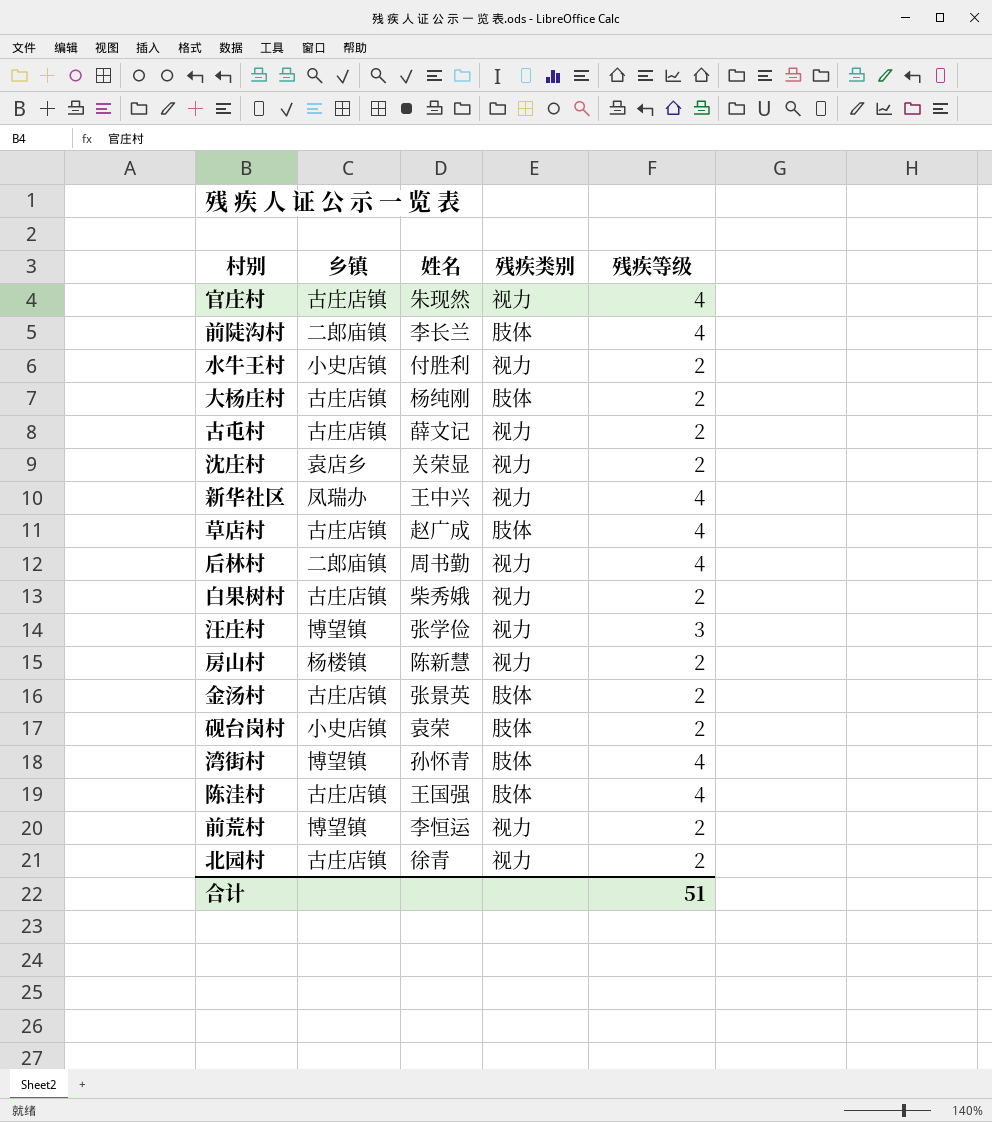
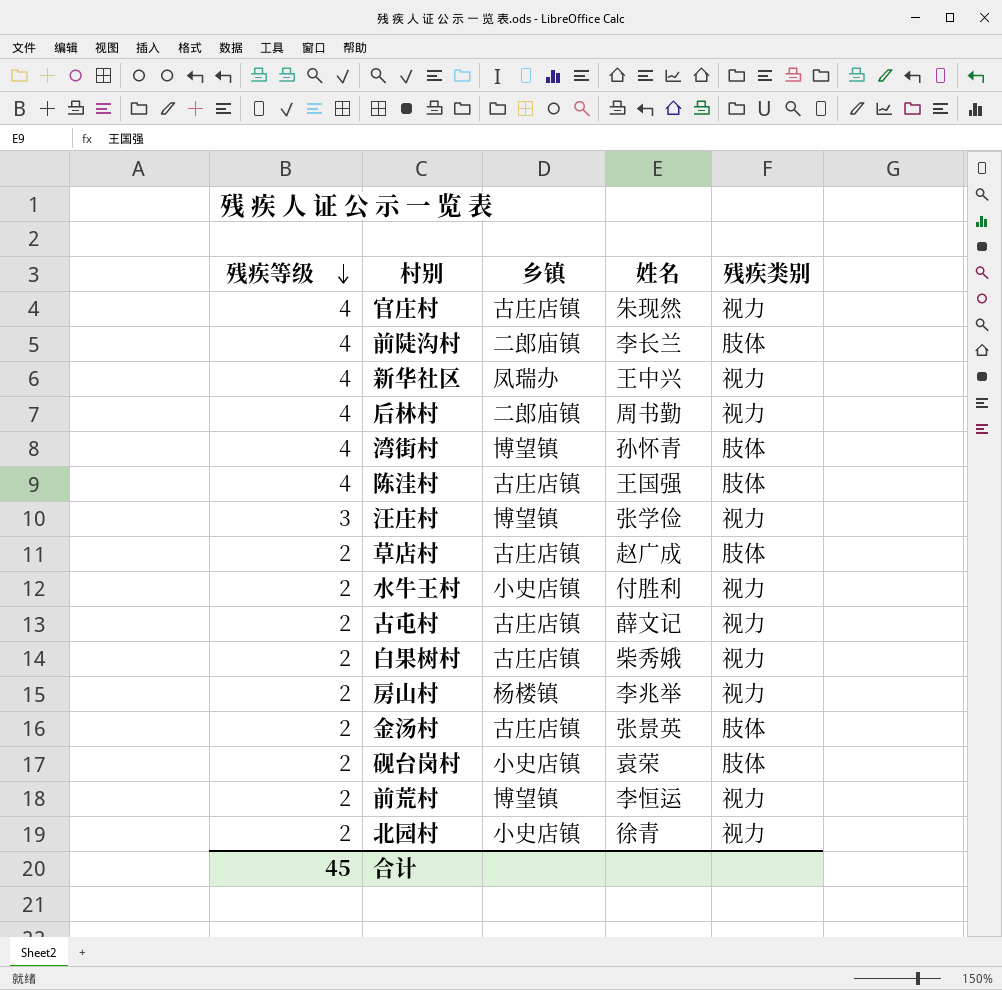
row order: none -> 残疾等级 descending
column 残疾等级 | position: 5 -> 1
row 大杨庄村: 古庄店镇 | 杨纯刚 | 肢体 | 2 -> none
row 沈庄村: 袁店乡 | 关荣显 | 视力 | 2 -> none
草店村 | 残疾等级: 4 -> 2
房山村 | 姓名: 陈新慧 -> 李兆举
北园村 | 乡镇: 古庄店镇 -> 小史店镇
合计 | 残疾等级: 51 -> 45

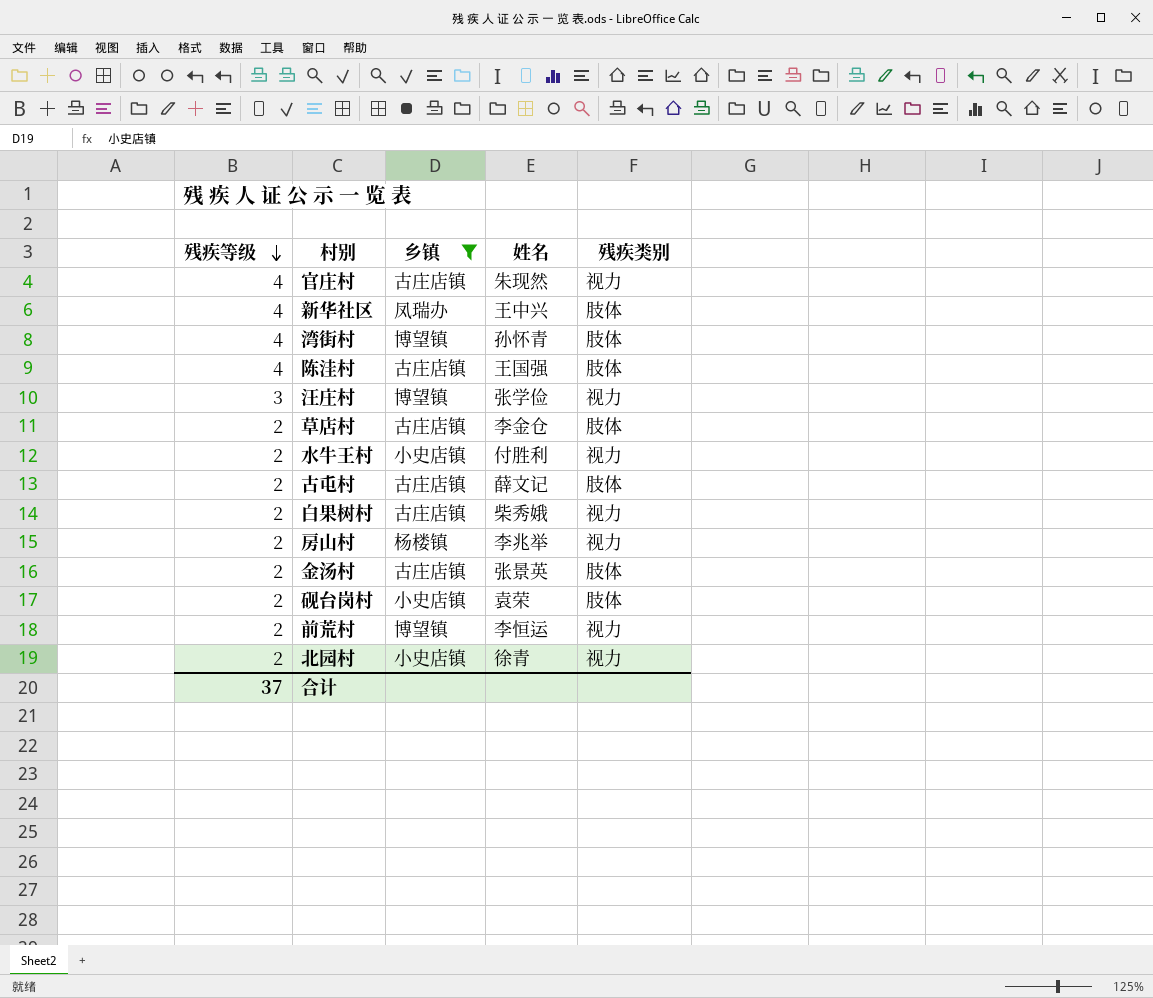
filter: none -> 乡镇 != 二郎庙镇
新华社区 | 残疾类别: 视力 -> 肢体
草店村 | 姓名: 赵广成 -> 李金仓
古屯村 | 残疾类别: 视力 -> 肢体
合计 | 残疾等级: 45 -> 37

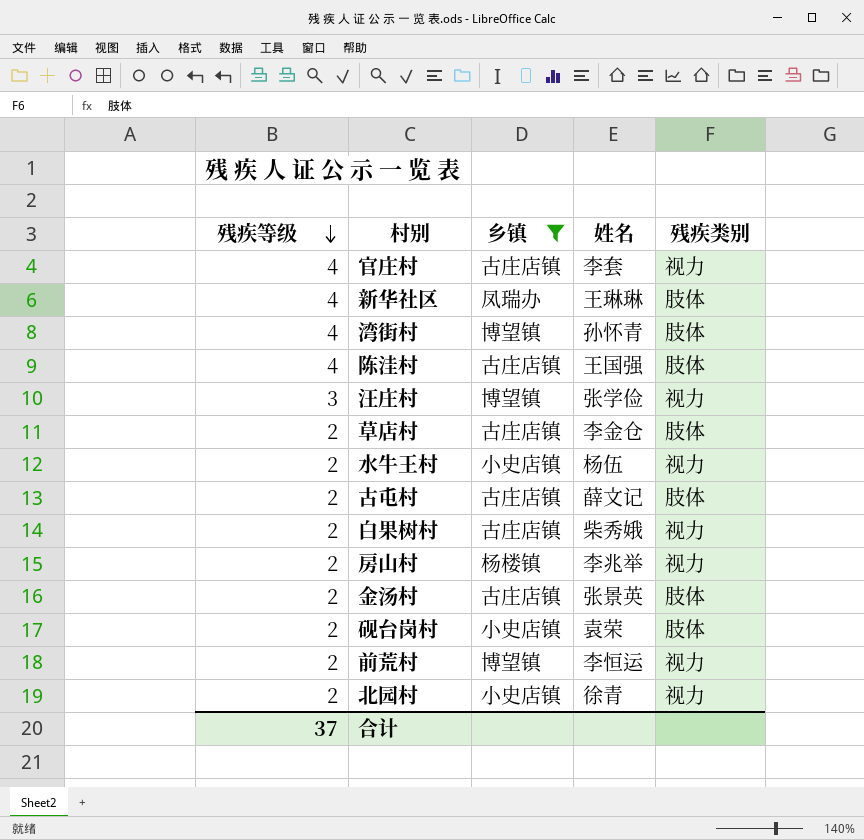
官庄村 | 姓名: 朱现然 -> 李套
新华社区 | 姓名: 王中兴 -> 王琳琳
水牛王村 | 姓名: 付胜利 -> 杨伍

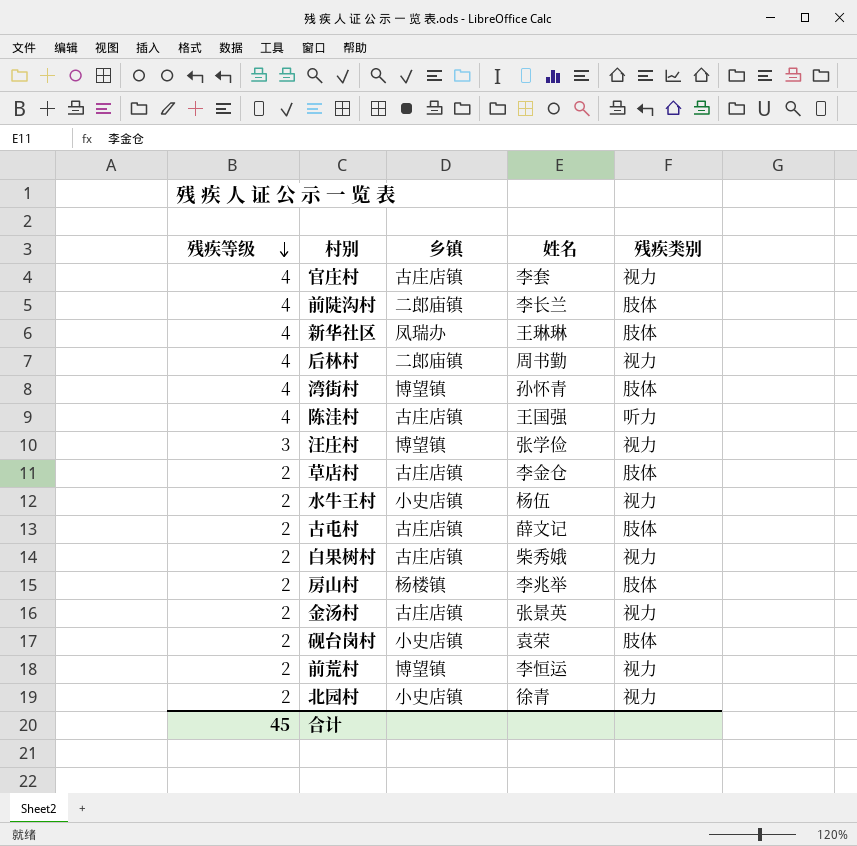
filter: 乡镇 != 二郎庙镇 -> none
陈洼村 | 残疾类别: 肢体 -> 听力
房山村 | 残疾类别: 视力 -> 肢体
金汤村 | 残疾类别: 肢体 -> 视力
合计 | 残疾等级: 37 -> 45

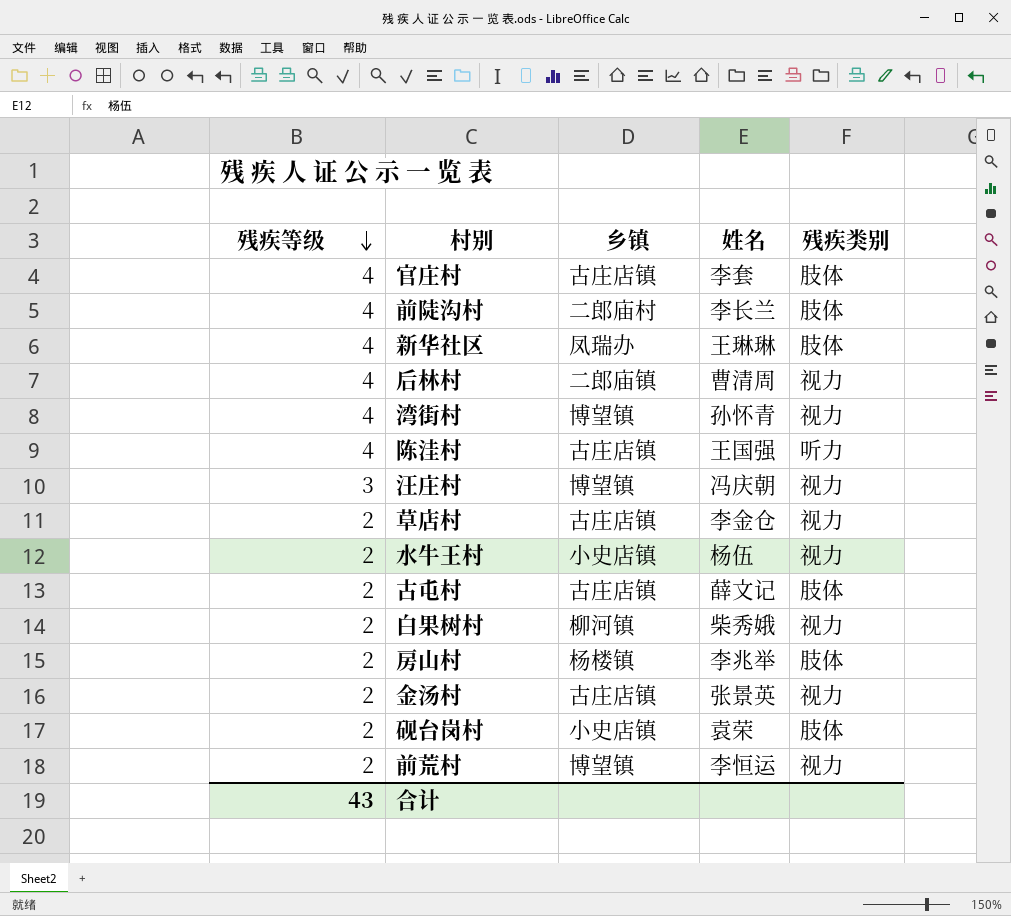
row 北园村: 2 | 小史店镇 | 徐青 | 视力 -> none
官庄村 | 残疾类别: 视力 -> 肢体
前陡沟村 | 乡镇: 二郎庙镇 -> 二郎庙村
后林村 | 姓名: 周书勤 -> 曹清周
湾街村 | 残疾类别: 肢体 -> 视力
汪庄村 | 姓名: 张学俭 -> 冯庆朝
草店村 | 残疾类别: 肢体 -> 视力
白果树村 | 乡镇: 古庄店镇 -> 柳河镇
合计 | 残疾等级: 45 -> 43

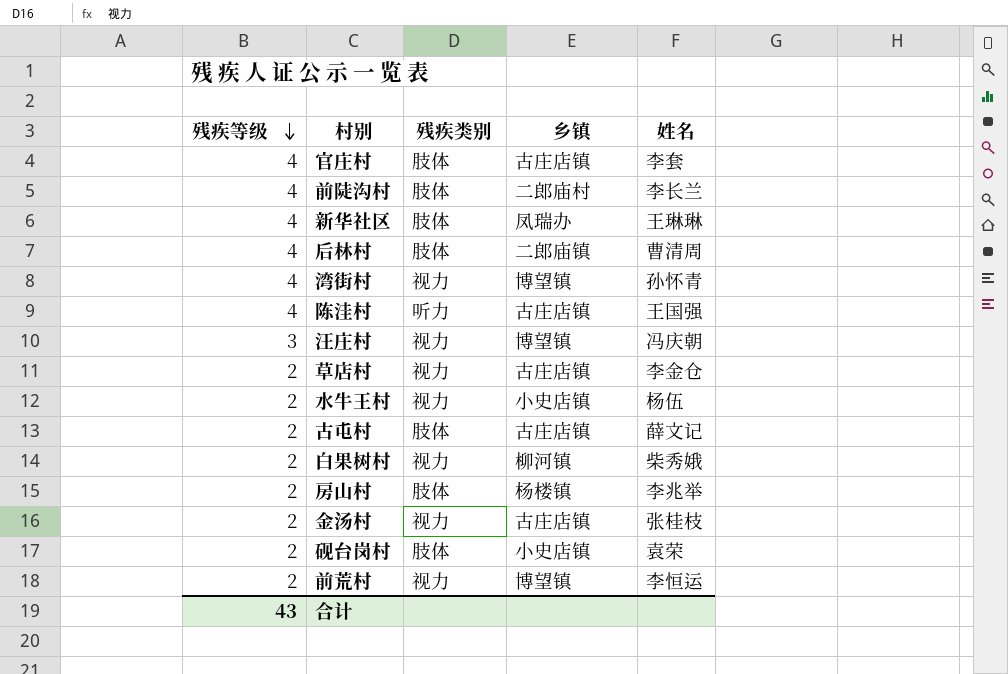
column 残疾类别 | position: 5 -> 3
后林村 | 残疾类别: 视力 -> 肢体
金汤村 | 姓名: 张景英 -> 张桂枝

